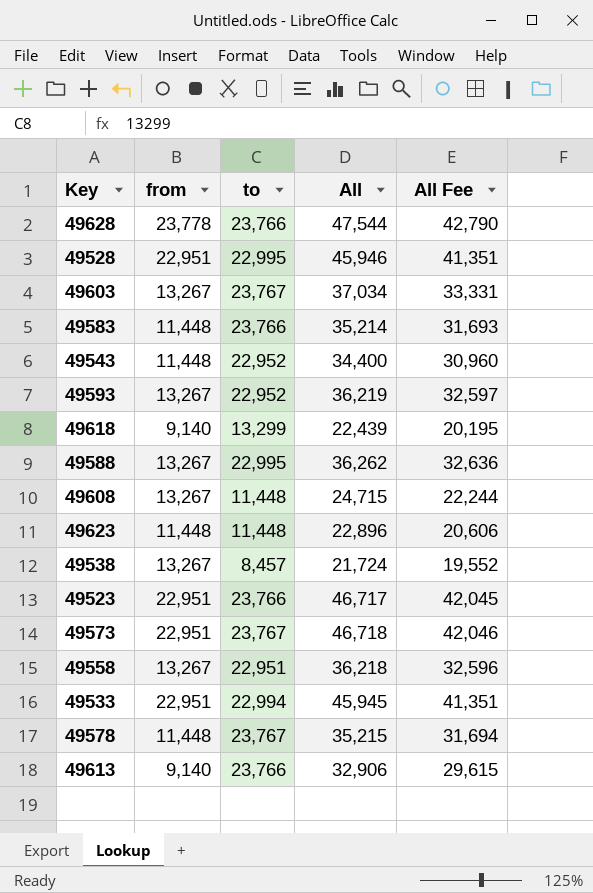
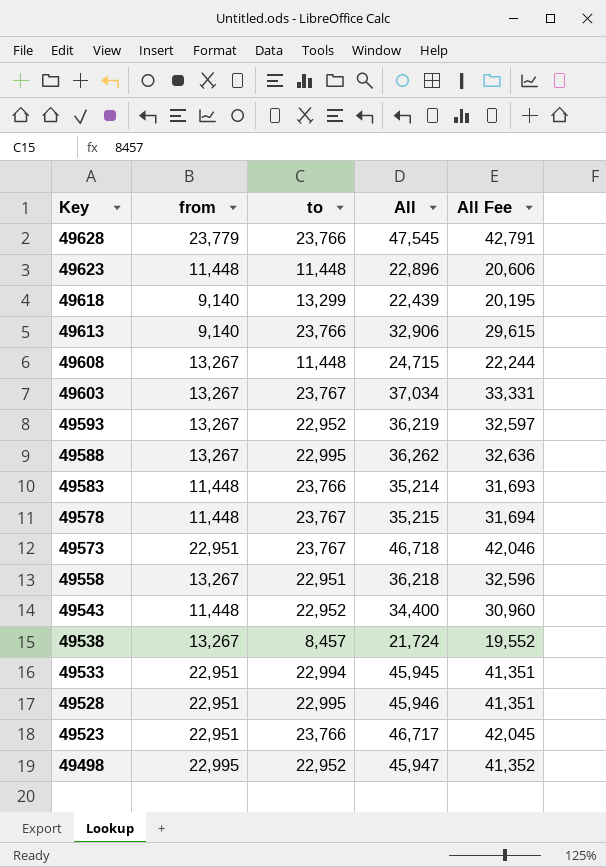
row order: none -> Key descending
49628 | from: 23,778 -> 23,779
49628 | All: 47,544 -> 47,545
49628 | All Fee: 42,790 -> 42,791
row 49498: none -> 22,995 | 22,952 | 45,947 | 41,352

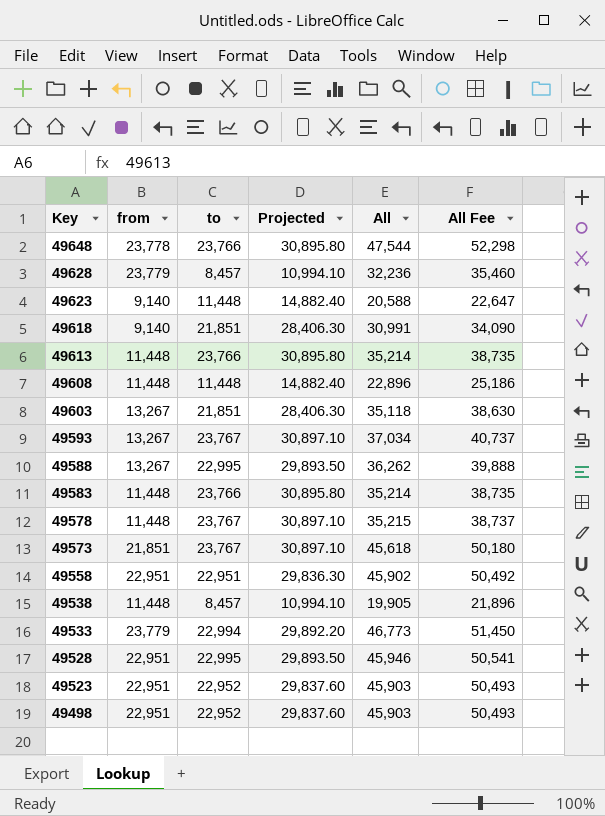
column Projected | formula: none -> [to] * 1.3
column All Fee | formula: [All] * 0.9 -> [All] * 1.1
row 49543: 11,448 | 22,952 | 34,400 | 30,960 -> none
row 49648: none -> 23,778 | 23,766 | 30,895.80 | 47,544 | 52,298
49628 | to: 23,766 -> 8,457
49628 | All: 47,545 -> 32,236
49623 | from: 11,448 -> 9,140
49623 | All: 22,896 -> 20,588
49618 | to: 13,299 -> 21,851
49618 | All: 22,439 -> 30,991
49613 | from: 9,140 -> 11,448
49613 | All: 32,906 -> 35,214
49608 | from: 13,267 -> 11,448
49608 | All: 24,715 -> 22,896
49603 | to: 23,767 -> 21,851
49603 | All: 37,034 -> 35,118
49593 | to: 22,952 -> 23,767
49593 | All: 36,219 -> 37,034
49573 | from: 22,951 -> 21,851
49573 | All: 46,718 -> 45,618
49558 | from: 13,267 -> 22,951
49558 | All: 36,218 -> 45,902
49538 | from: 13,267 -> 11,448
49538 | All: 21,724 -> 19,905
49533 | from: 22,951 -> 23,779
49533 | All: 45,945 -> 46,773
49523 | to: 23,766 -> 22,952
49523 | All: 46,717 -> 45,903
49498 | from: 22,995 -> 22,951
49498 | All: 45,947 -> 45,903

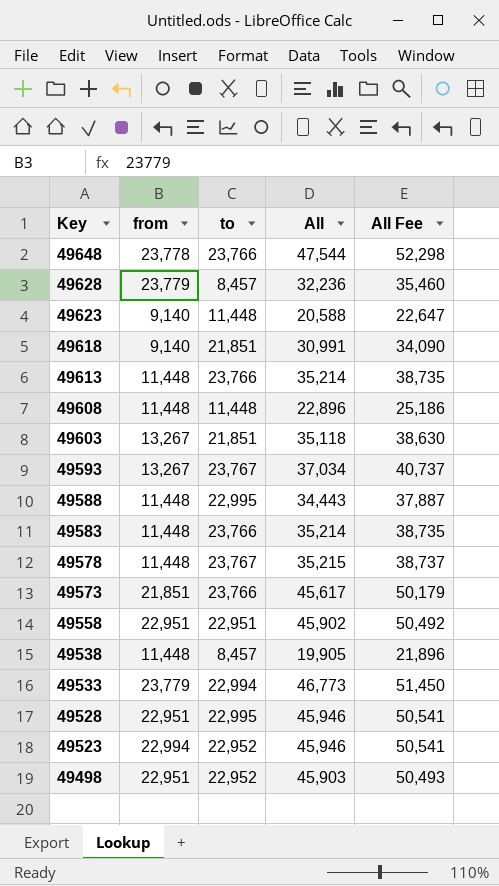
column Projected | formula: [to] * 1.3 -> none
49588 | from: 13,267 -> 11,448
49588 | All: 36,262 -> 34,443
49588 | All Fee: 39,888 -> 37,887
49573 | to: 23,767 -> 23,766
49573 | All: 45,618 -> 45,617
49573 | All Fee: 50,180 -> 50,179
49523 | from: 22,951 -> 22,994
49523 | All: 45,903 -> 45,946
49523 | All Fee: 50,493 -> 50,541

